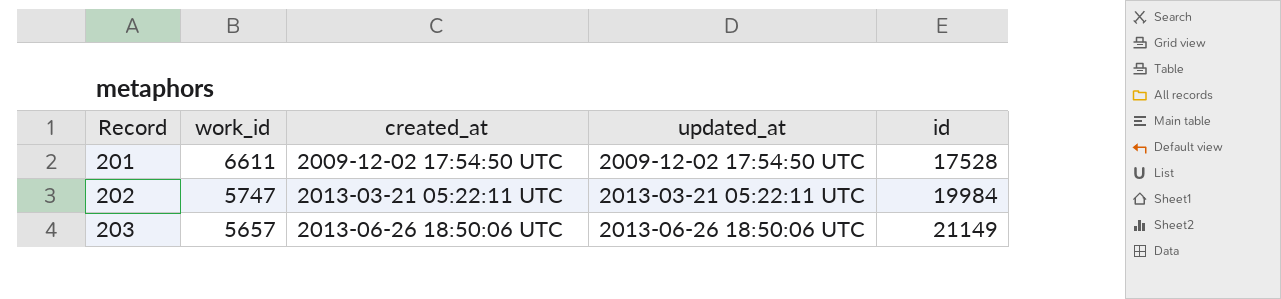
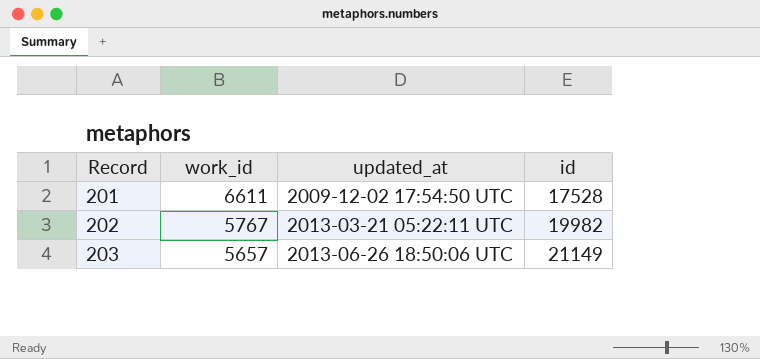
column created_at | position: 3 -> none
202 | work_id: 5747 -> 5767
202 | id: 19984 -> 19982

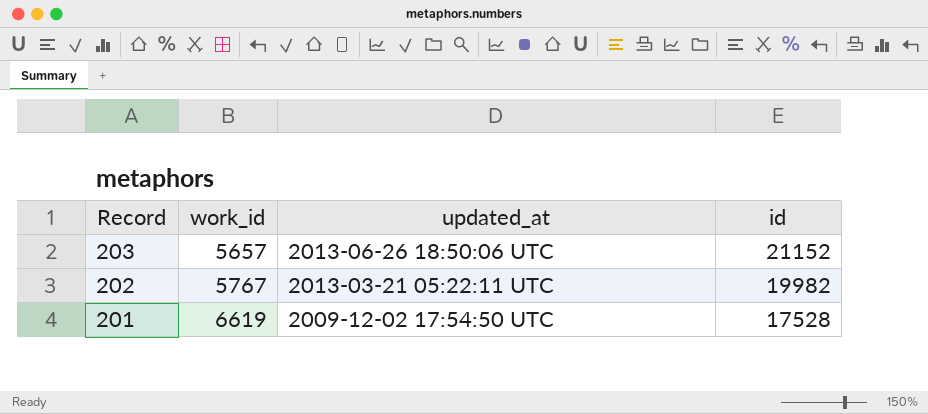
row order: Record ascending -> Record descending
203 | id: 21149 -> 21152
201 | work_id: 6611 -> 6619

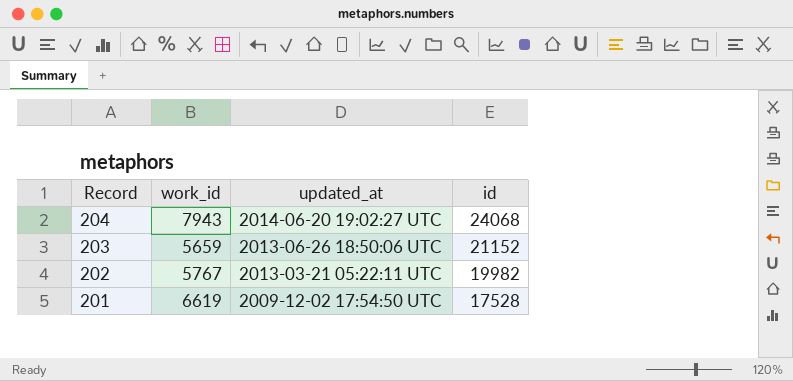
row 204: none -> 7943 | 2014-06-20 19:02:27 UTC | 24068
203 | work_id: 5657 -> 5659

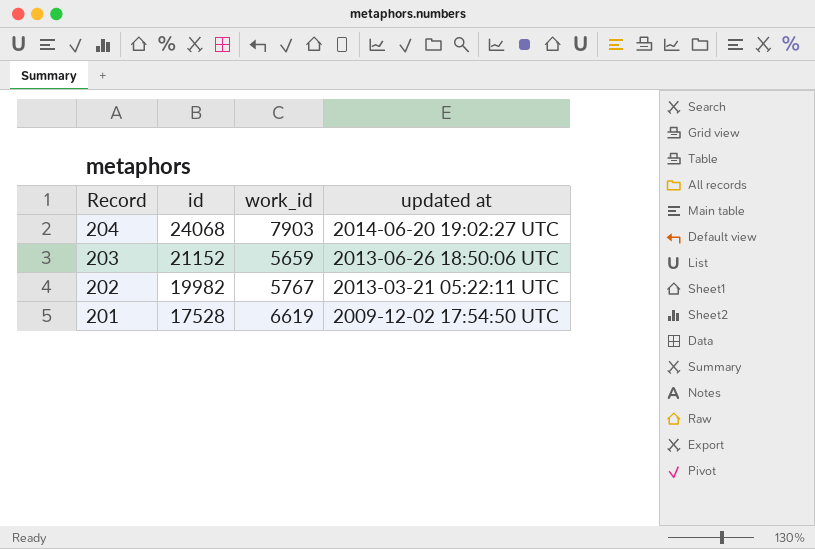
column id | position: 4 -> 2
column name: updated_at -> updated at
204 | work_id: 7943 -> 7903

